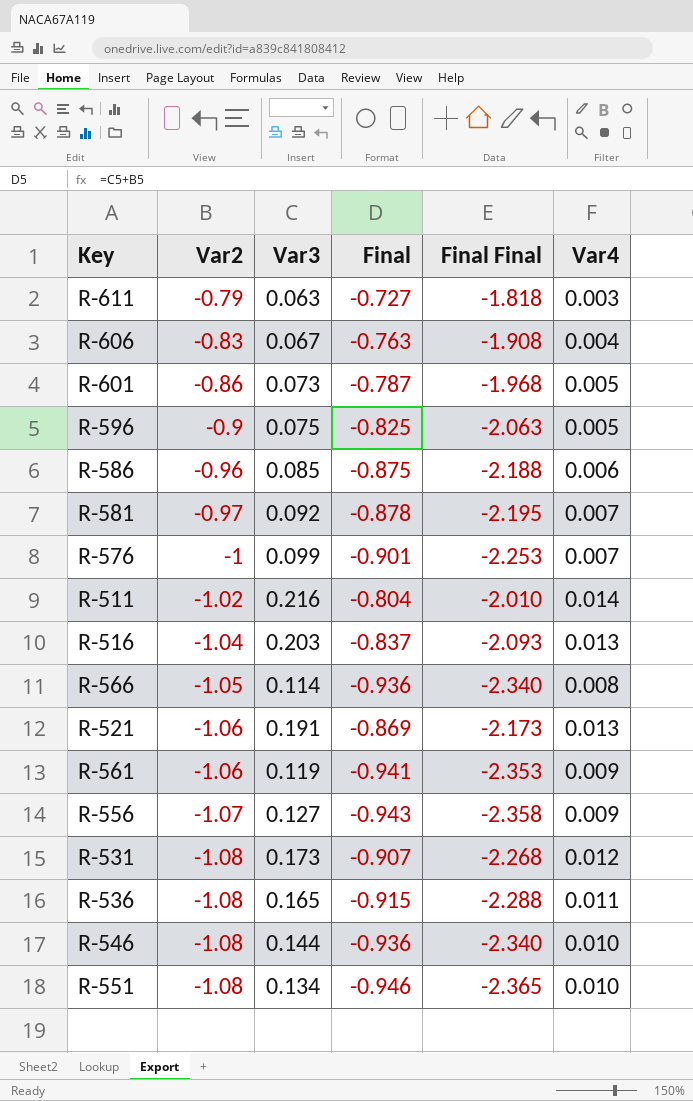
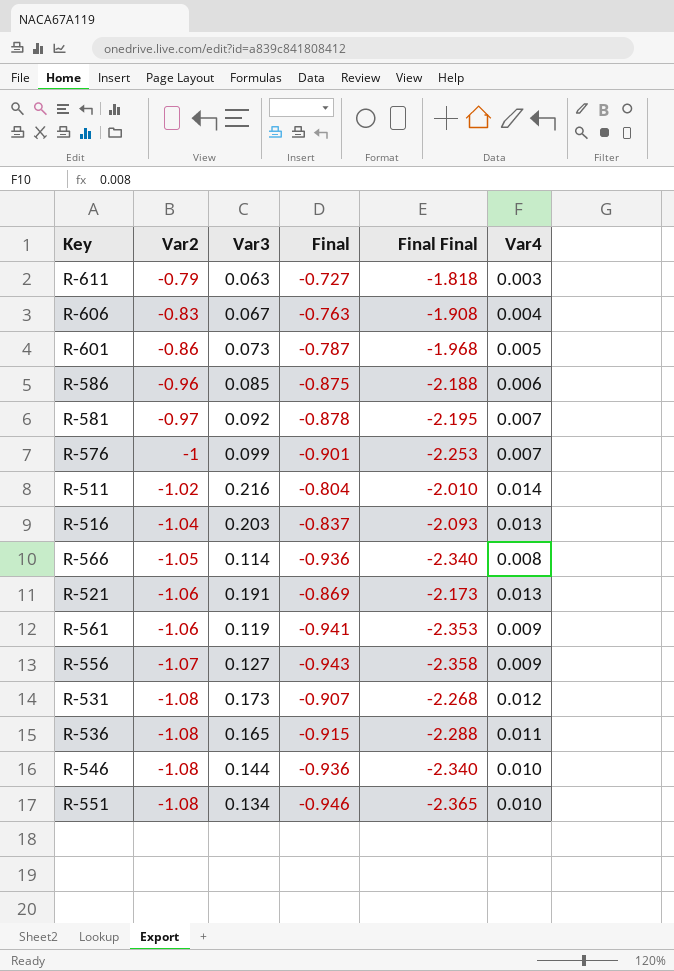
row R-596: -0.9 | 0.075 | -0.825 | -2.063 | 0.005 -> none

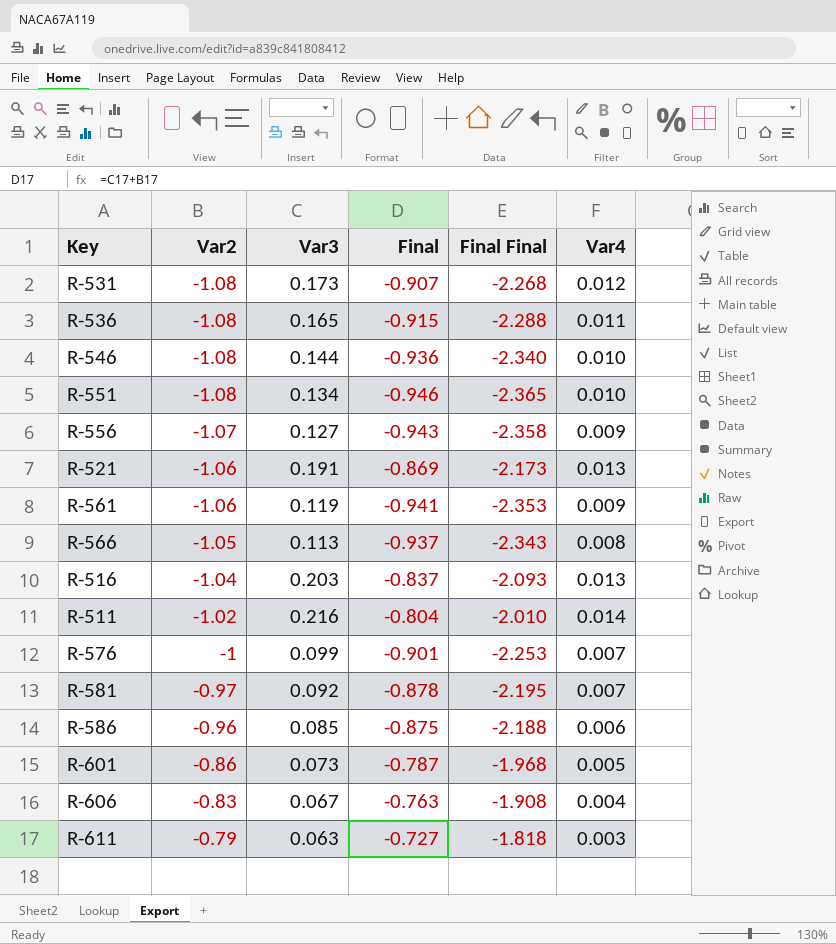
row order: Var2 descending -> Var2 ascending
R-566 | Var3: 0.114 -> 0.113
R-566 | Final: -0.936 -> -0.937
R-566 | Final Final: -2.340 -> -2.343

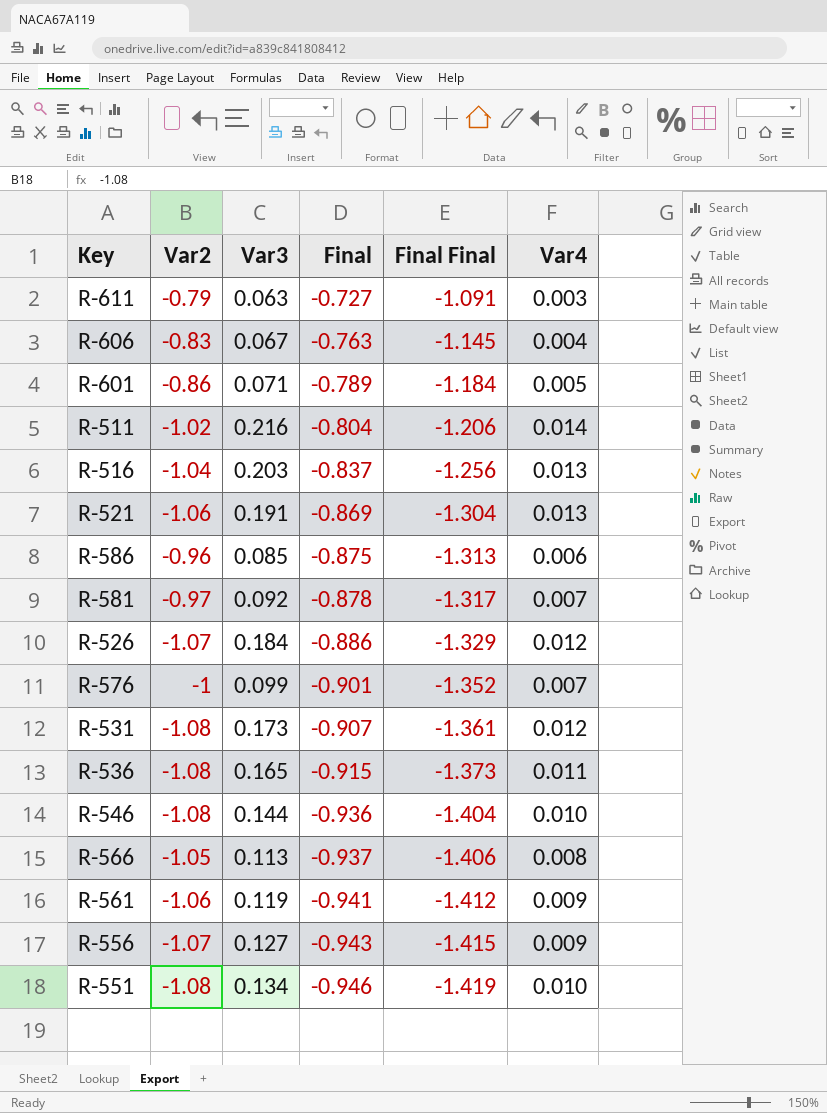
row order: Var2 ascending -> Final descending
column Final Final | formula: [Final] * 2.5 -> [Final] * 1.5
R-601 | Var3: 0.073 -> 0.071
R-601 | Final: -0.787 -> -0.789
row R-526: none -> -1.07 | 0.184 | -0.886 | -1.329 | 0.012

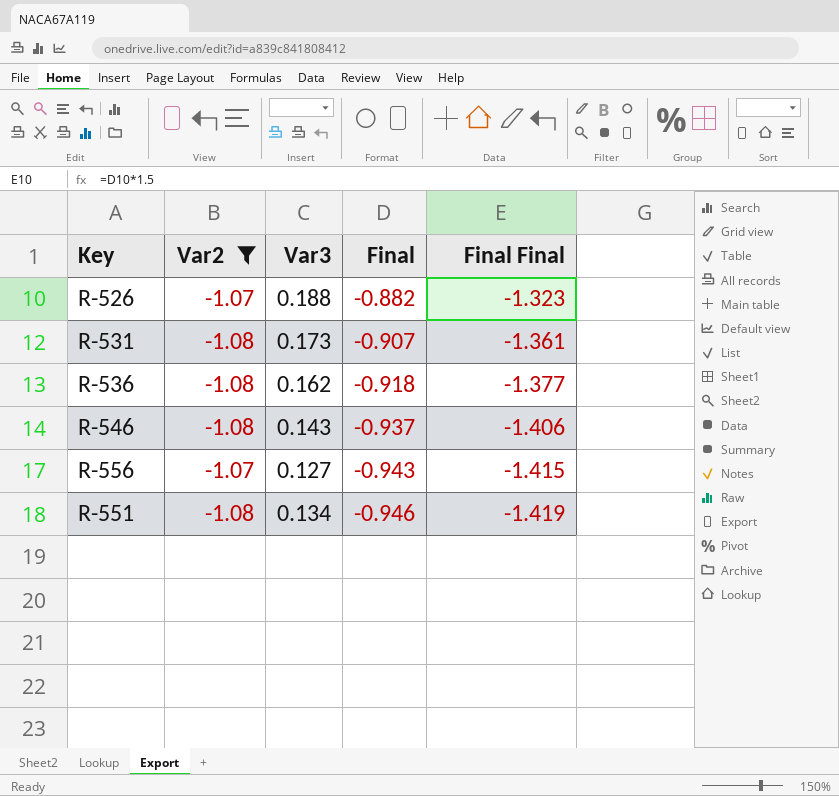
filter: none -> Var2 <= -1.07
column Var4 | position: 6 -> none
R-526 | Var3: 0.184 -> 0.188
R-526 | Final: -0.886 -> -0.882
R-526 | Final Final: -1.329 -> -1.323
R-536 | Var3: 0.165 -> 0.162
R-536 | Final: -0.915 -> -0.918
R-536 | Final Final: -1.373 -> -1.377
R-546 | Var3: 0.144 -> 0.143
R-546 | Final: -0.936 -> -0.937
R-546 | Final Final: -1.404 -> -1.406

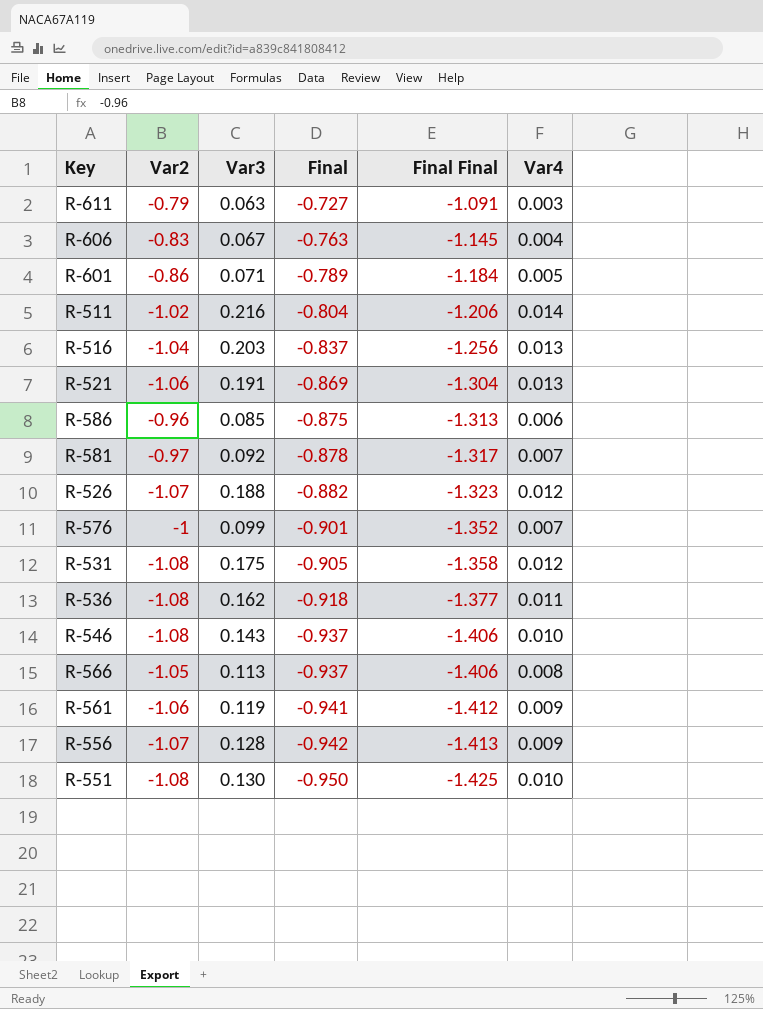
filter: Var2 <= -1.07 -> none
column Var4 | position: none -> 6
R-531 | Var3: 0.173 -> 0.175
R-531 | Final: -0.907 -> -0.905
R-531 | Final Final: -1.361 -> -1.358
R-556 | Var3: 0.127 -> 0.128
R-556 | Final: -0.943 -> -0.942
R-556 | Final Final: -1.415 -> -1.413
R-551 | Var3: 0.134 -> 0.130
R-551 | Final: -0.946 -> -0.950
R-551 | Final Final: -1.419 -> -1.425

